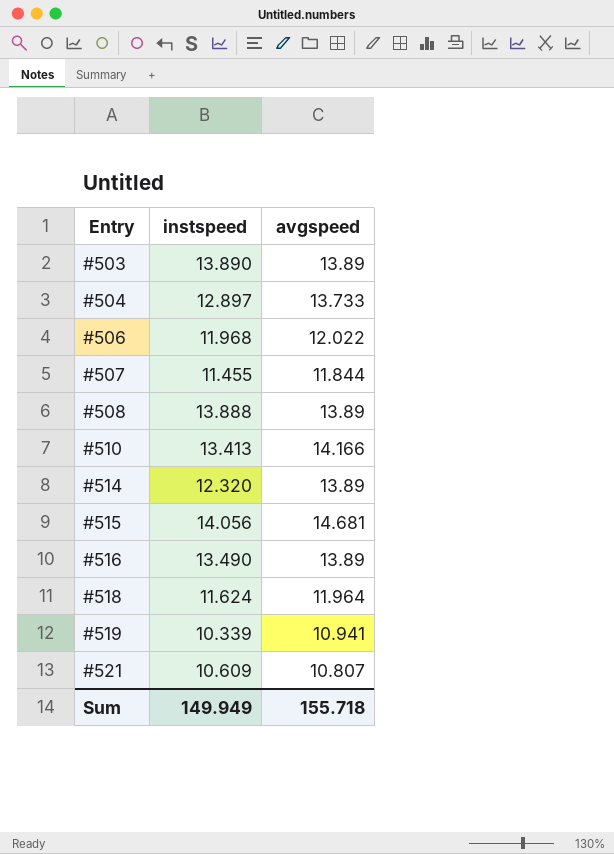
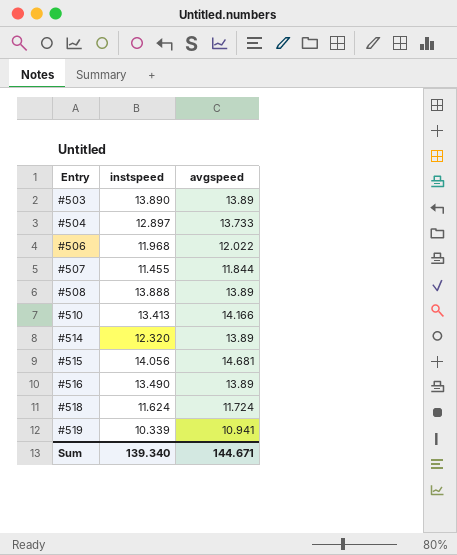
row #521: 10.609 | 10.807 -> none
#518 | avgspeed: 11.964 -> 11.724
Sum | instspeed: 149.949 -> 139.340
Sum | avgspeed: 155.718 -> 144.671

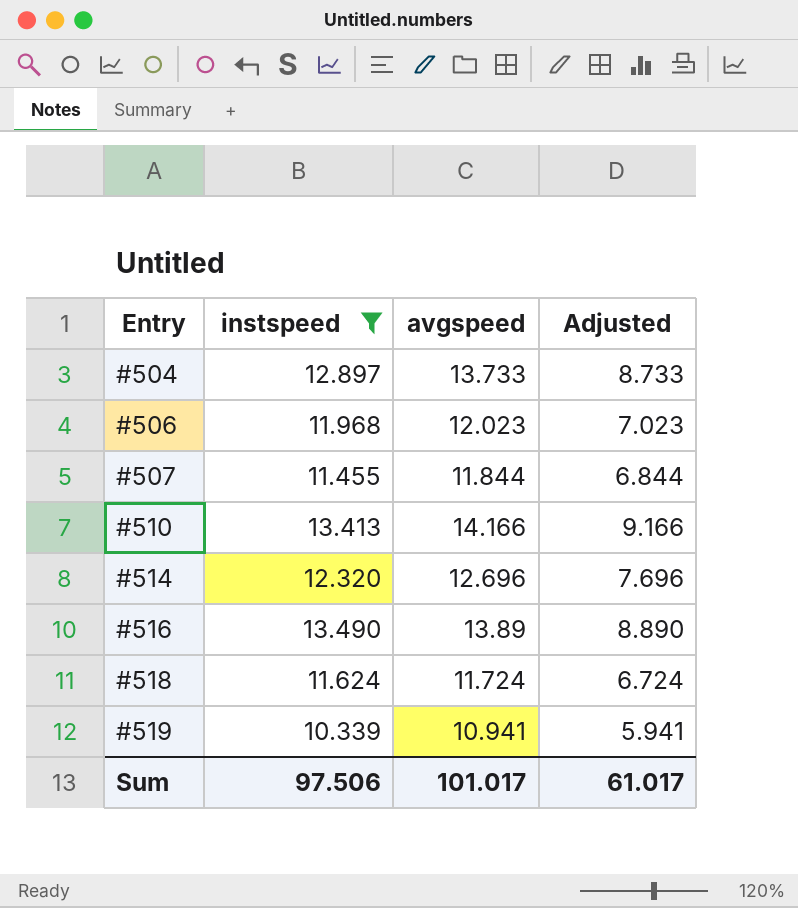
filter: none -> instspeed <= 13.490
column Adjusted | formula: none -> [avgspeed] - 5
#506 | avgspeed: 12.022 -> 12.023
#514 | avgspeed: 13.89 -> 12.696
Sum | instspeed: 139.340 -> 97.506
Sum | avgspeed: 144.671 -> 101.017

